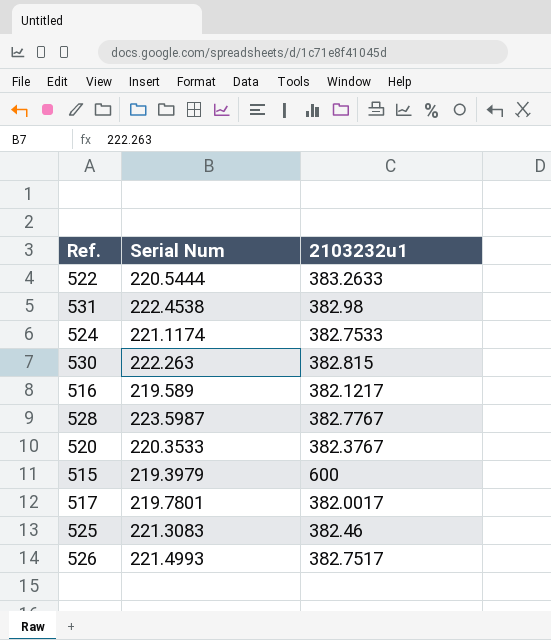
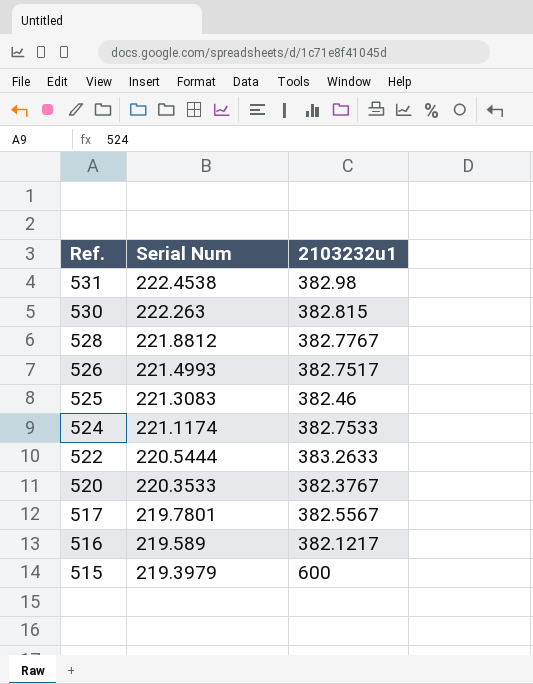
row order: none -> Ref. descending
528 | Serial Num: 223.5987 -> 221.8812
517 | 2103232u1: 382.0017 -> 382.5567

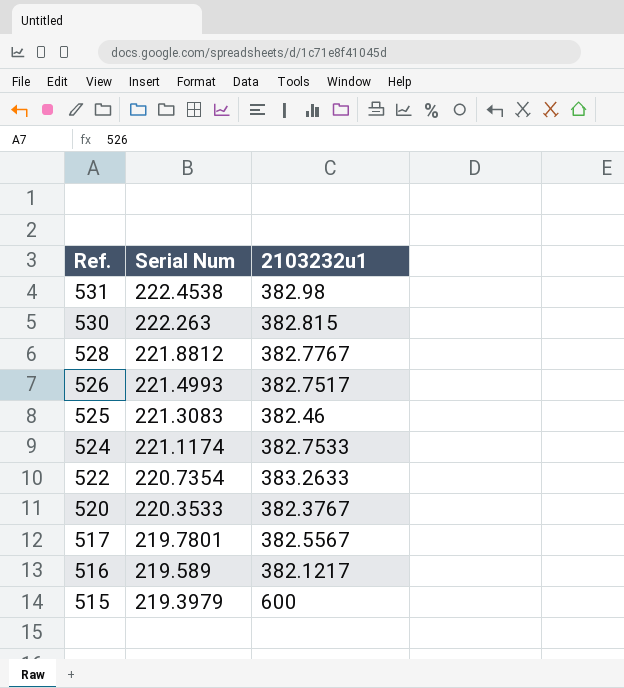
522 | Serial Num: 220.5444 -> 220.7354

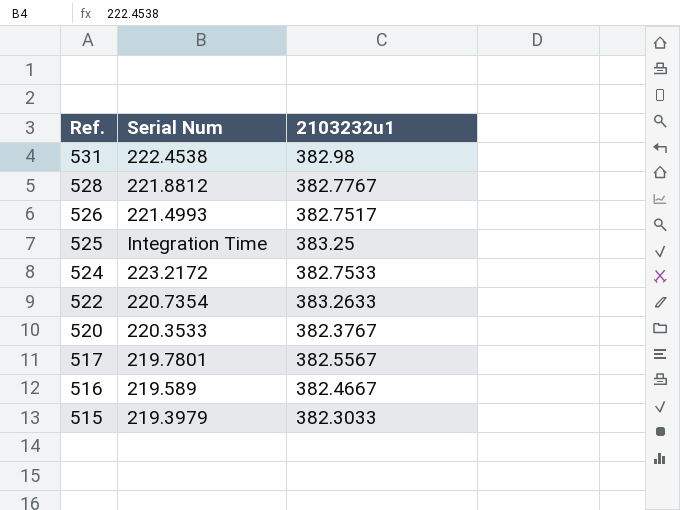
row 530: 222.263 | 382.815 -> none
525 | Serial Num: 221.3083 -> Integration Time
525 | 2103232u1: 382.46 -> 383.25
524 | Serial Num: 221.1174 -> 223.2172
516 | 2103232u1: 382.1217 -> 382.4667
515 | 2103232u1: 600 -> 382.3033

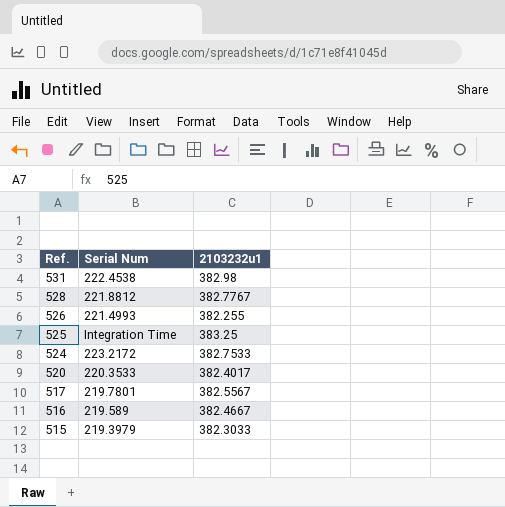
row 522: 220.7354 | 383.2633 -> none
526 | 2103232u1: 382.7517 -> 382.255
520 | 2103232u1: 382.3767 -> 382.4017

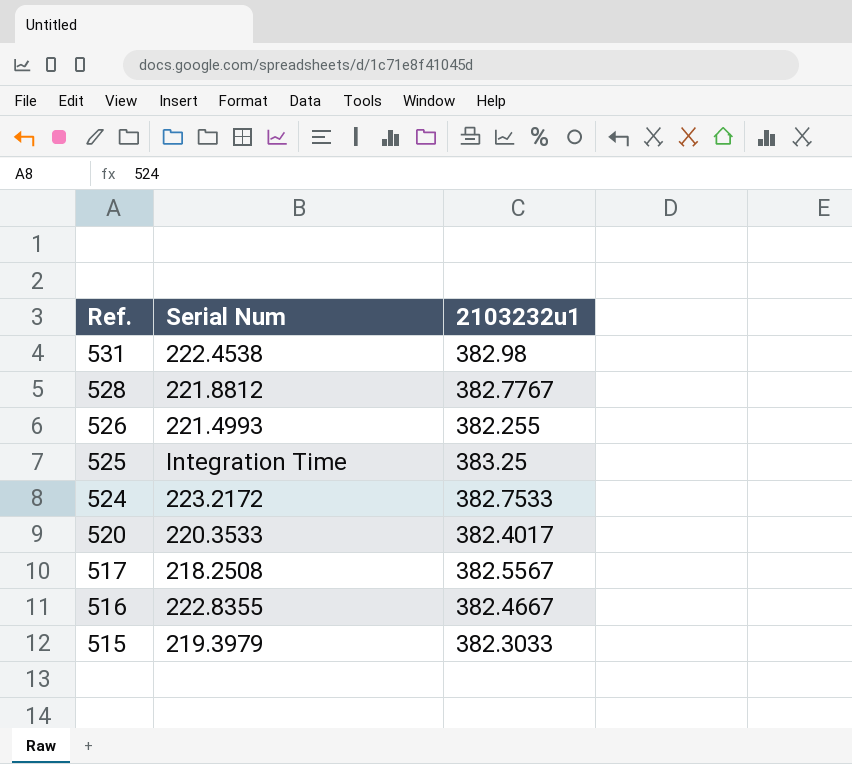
517 | Serial Num: 219.7801 -> 218.2508
516 | Serial Num: 219.589 -> 222.8355

